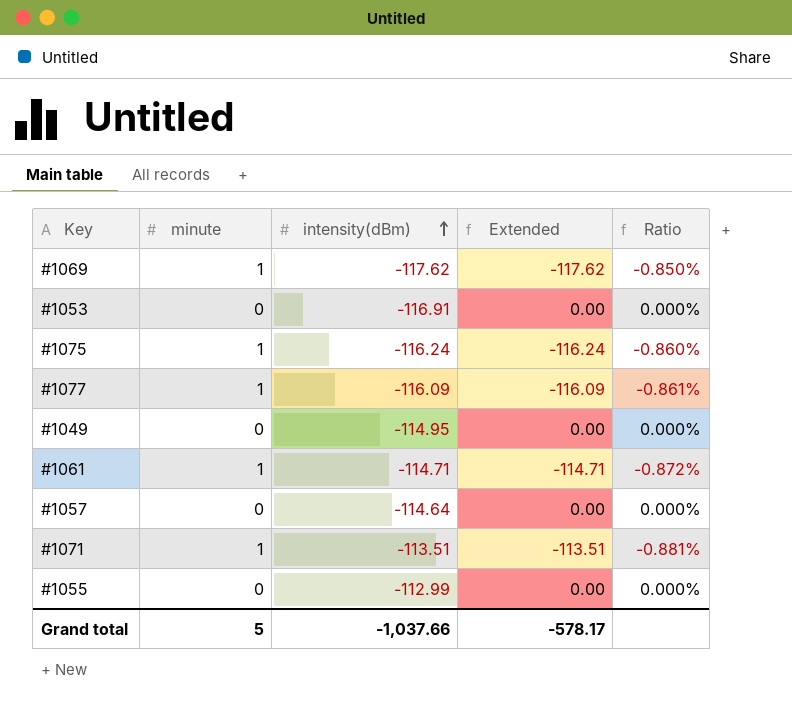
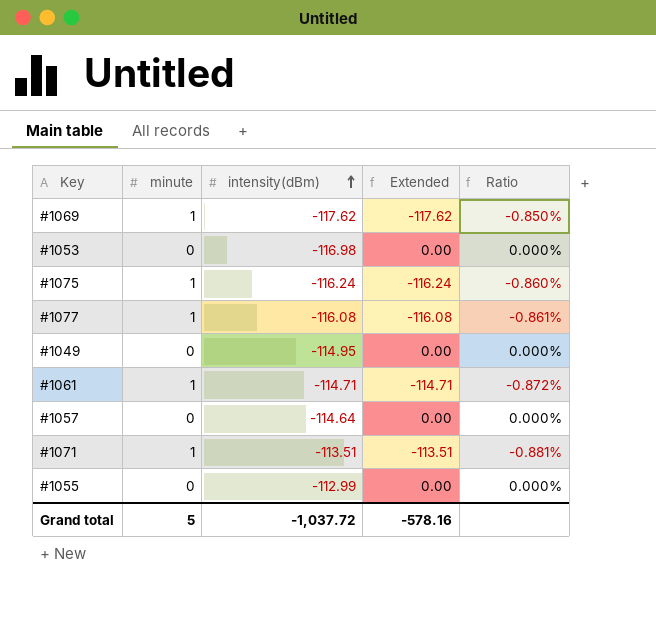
#1053 | intensity(dBm): -116.91 -> -116.98
#1077 | intensity(dBm): -116.09 -> -116.08
#1077 | Extended: -116.09 -> -116.08
Grand total | intensity(dBm): -1,037.66 -> -1,037.72
Grand total | Extended: -578.17 -> -578.16

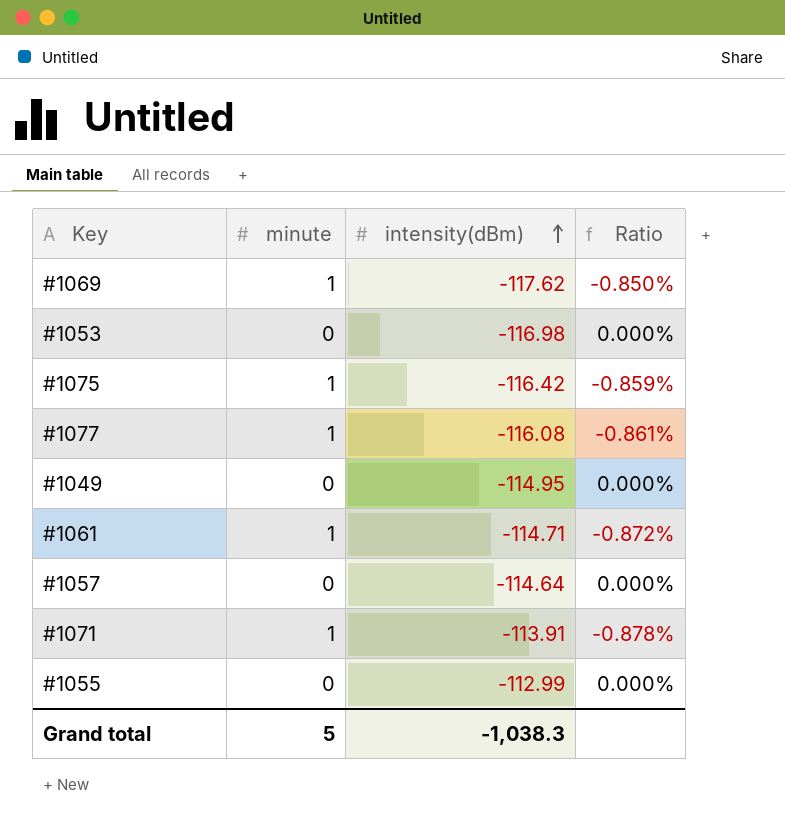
column Extended | formula: [minute] * [intensity(dBm)] -> none
#1075 | intensity(dBm): -116.24 -> -116.42
#1075 | Ratio: -0.860% -> -0.859%
#1071 | intensity(dBm): -113.51 -> -113.91
#1071 | Ratio: -0.881% -> -0.878%
Grand total | intensity(dBm): -1,037.72 -> -1,038.3

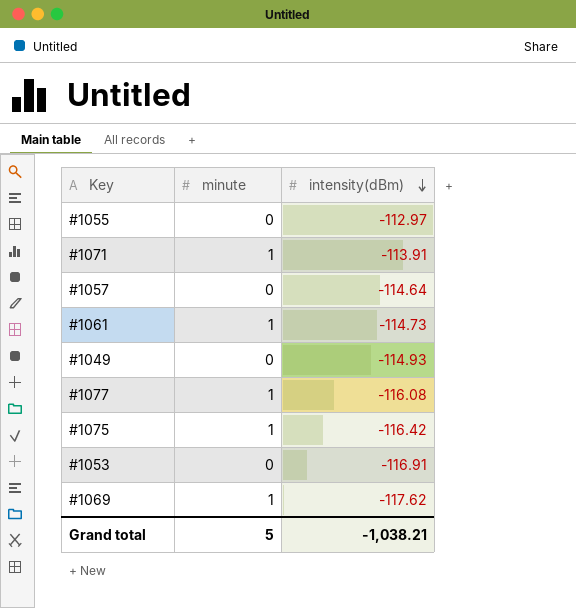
row order: intensity(dBm) ascending -> intensity(dBm) descending
column Ratio | formula: [minute] / [intensity(dBm)] -> none
#1055 | intensity(dBm): -112.99 -> -112.97
#1061 | intensity(dBm): -114.71 -> -114.73
#1049 | intensity(dBm): -114.95 -> -114.93
#1053 | intensity(dBm): -116.98 -> -116.91
Grand total | intensity(dBm): -1,038.3 -> -1,038.21

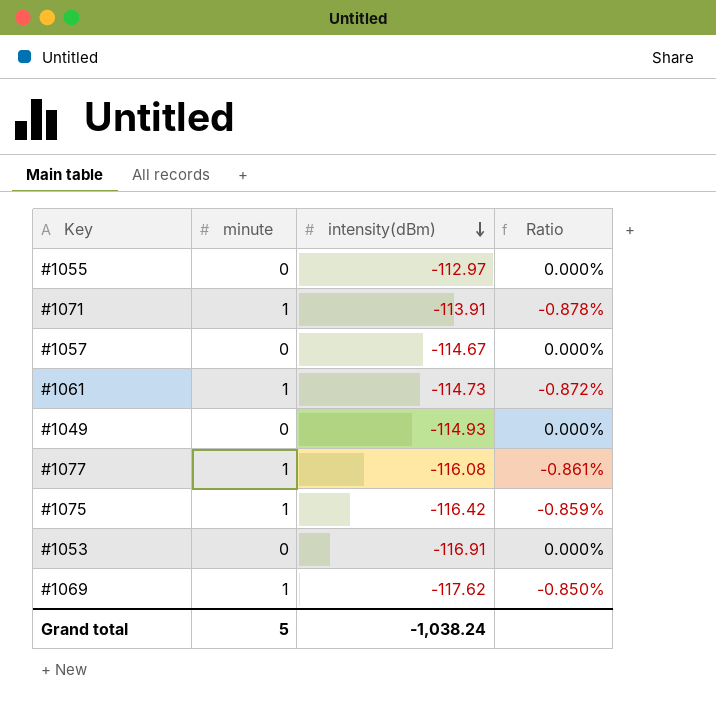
column Ratio | formula: none -> [minute] / [intensity(dBm)]
#1057 | intensity(dBm): -114.64 -> -114.67
Grand total | intensity(dBm): -1,038.21 -> -1,038.24

